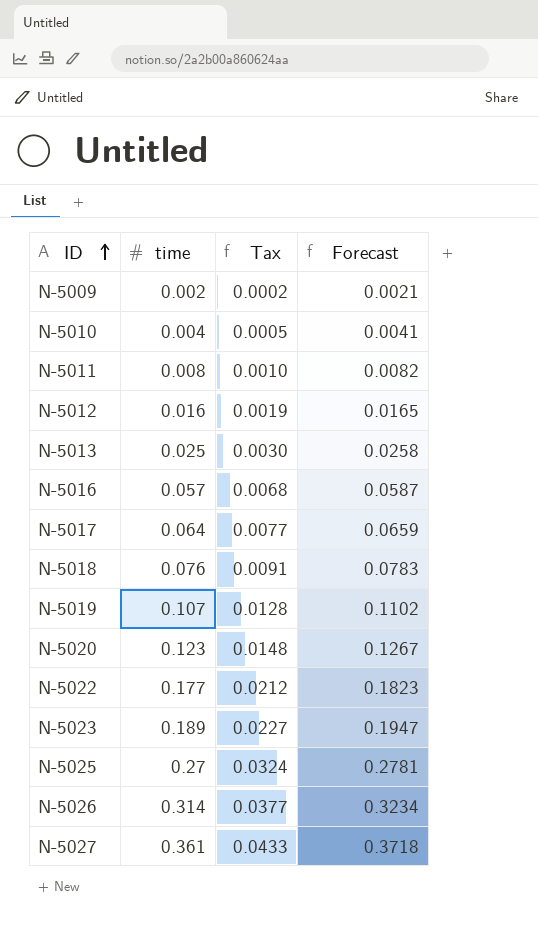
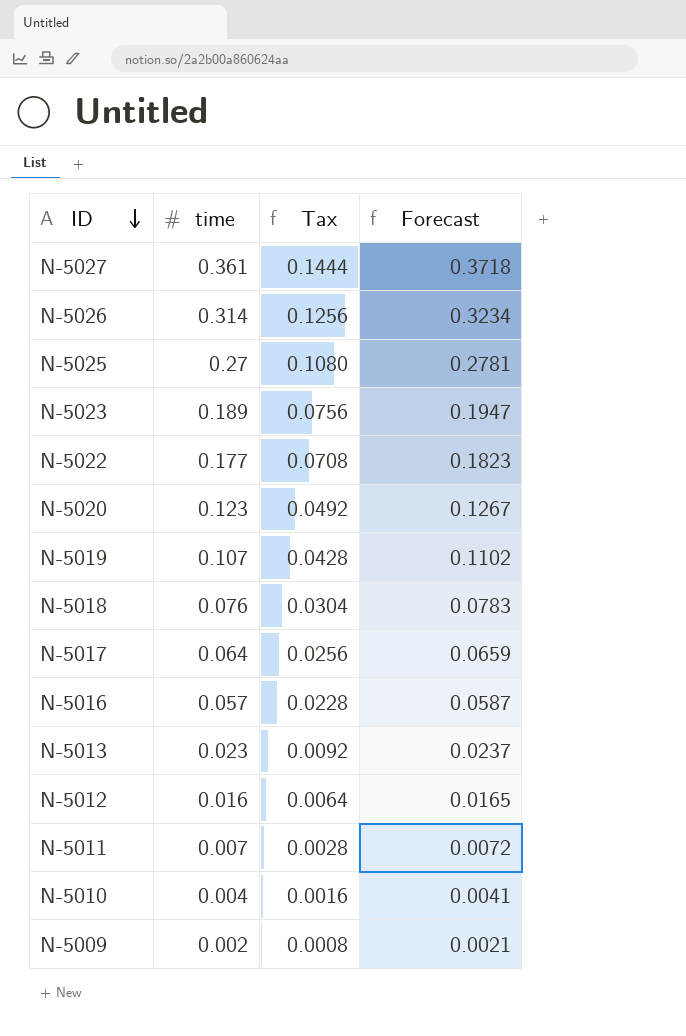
row order: ID ascending -> ID descending
column Tax | formula: [time] * 0.12 -> [time] * 0.4
N-5013 | time: 0.025 -> 0.023
N-5013 | Forecast: 0.0258 -> 0.0237
N-5011 | time: 0.008 -> 0.007
N-5011 | Forecast: 0.0082 -> 0.0072

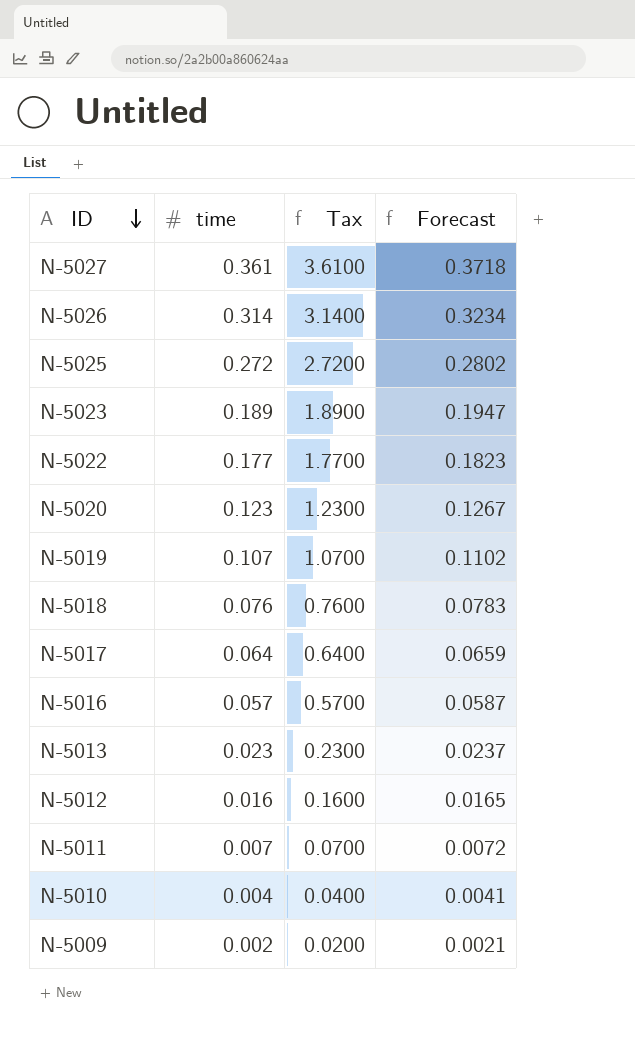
column Tax | formula: [time] * 0.4 -> [time] * 10
N-5025 | time: 0.27 -> 0.272
N-5025 | Forecast: 0.2781 -> 0.2802

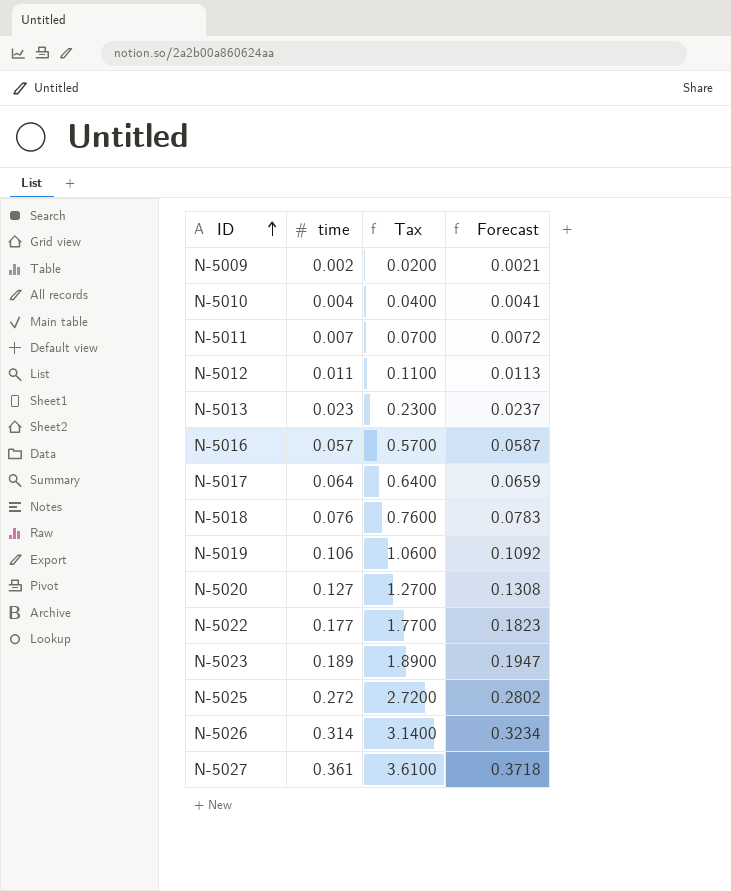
row order: ID descending -> ID ascending
N-5012 | time: 0.016 -> 0.011
N-5012 | Tax: 0.1600 -> 0.1100
N-5012 | Forecast: 0.0165 -> 0.0113
N-5019 | time: 0.107 -> 0.106
N-5019 | Tax: 1.0700 -> 1.0600
N-5019 | Forecast: 0.1102 -> 0.1092
N-5020 | time: 0.123 -> 0.127
N-5020 | Tax: 1.2300 -> 1.2700
N-5020 | Forecast: 0.1267 -> 0.1308

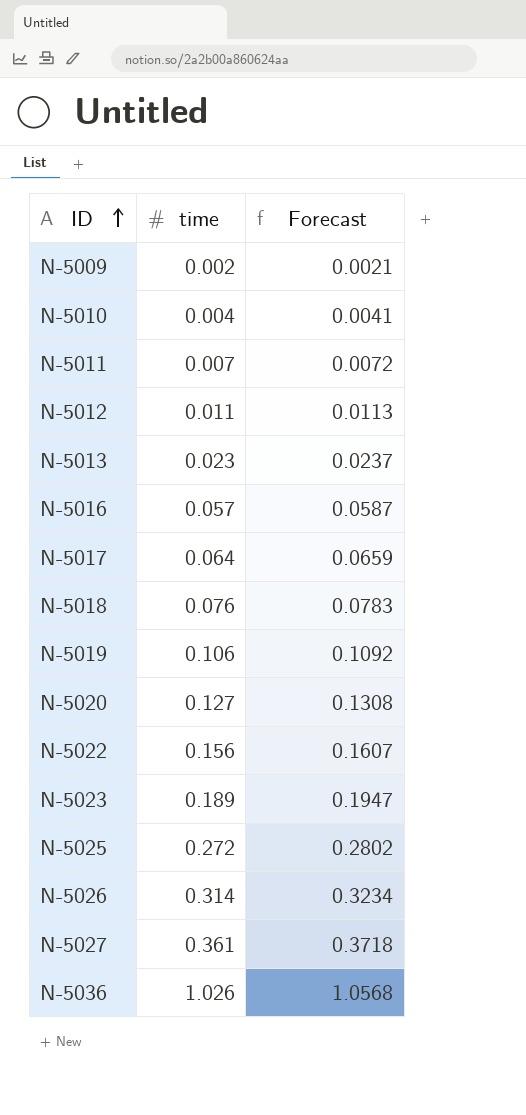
column Tax | formula: [time] * 10 -> none
N-5022 | time: 0.177 -> 0.156
N-5022 | Forecast: 0.1823 -> 0.1607
row N-5036: none -> 1.026 | 1.0568

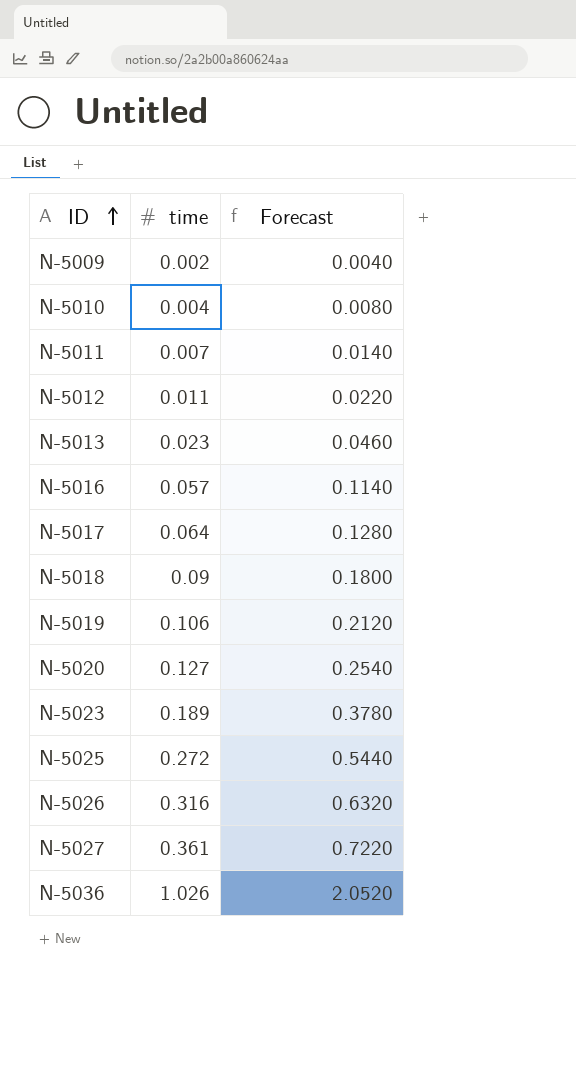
column Forecast | formula: [time] * 1.03 -> [time] * 2
row N-5022: 0.156 | 0.1607 -> none
N-5018 | time: 0.076 -> 0.09
N-5026 | time: 0.314 -> 0.316

